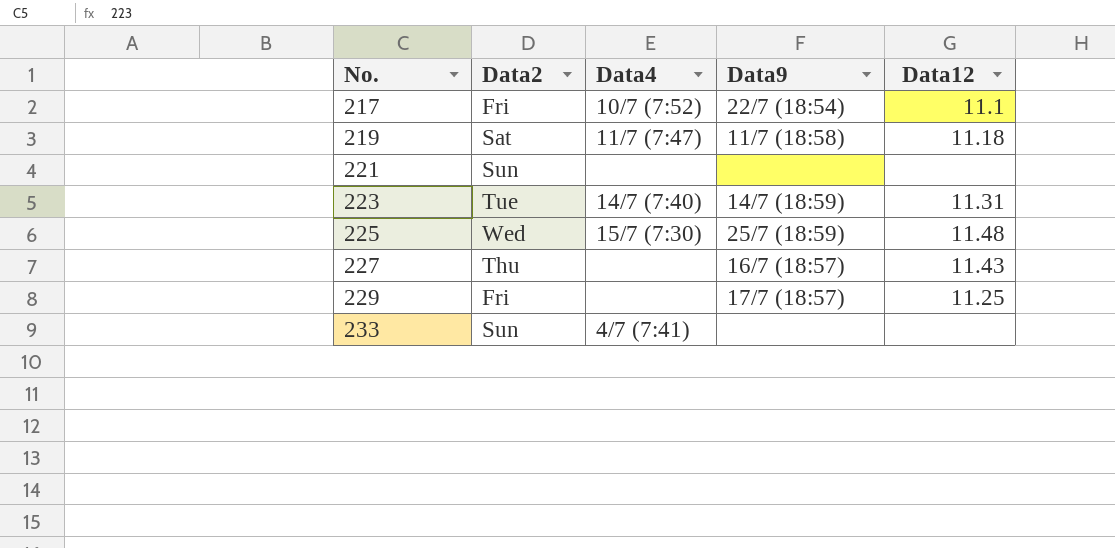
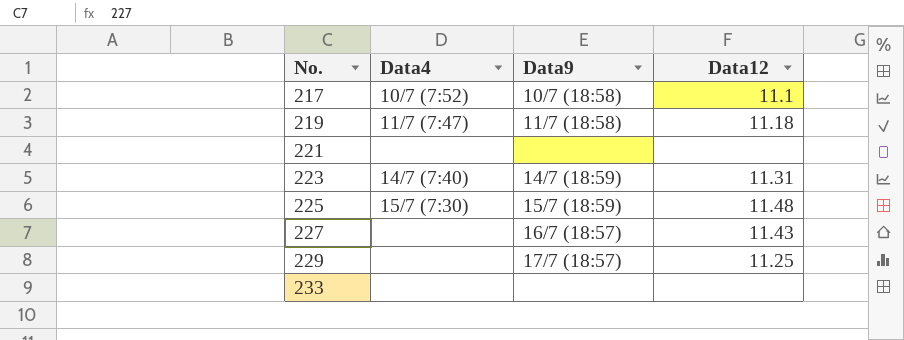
column Data2 | position: 2 -> none
217 | Data9: 22/7 (18:54) -> 10/7 (18:58)
225 | Data9: 25/7 (18:59) -> 15/7 (18:59)
233 | Data4: 4/7 (7:41) -> none

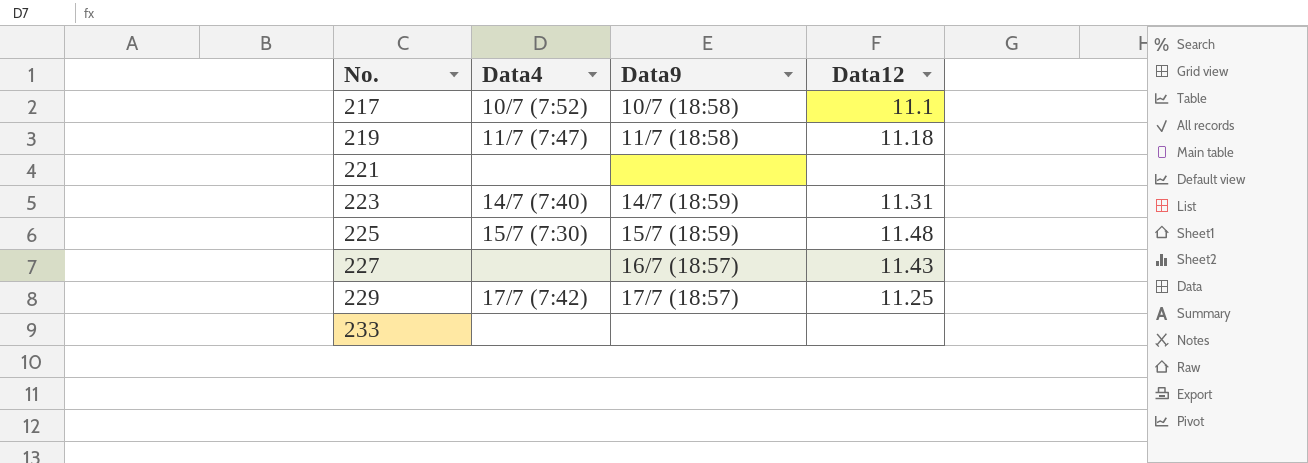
229 | Data4: none -> 17/7 (7:42)

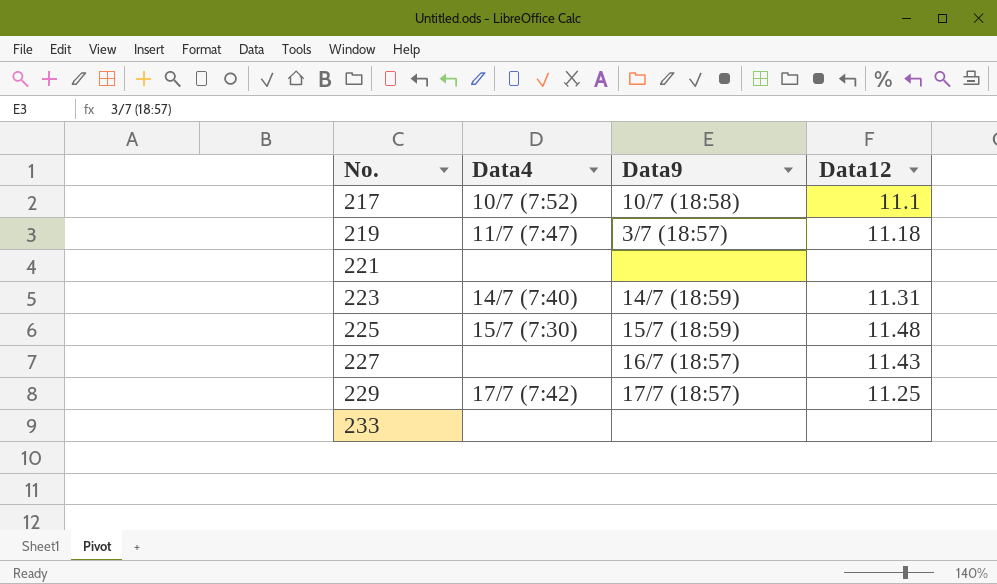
219 | Data9: 11/7 (18:58) -> 3/7 (18:57)

